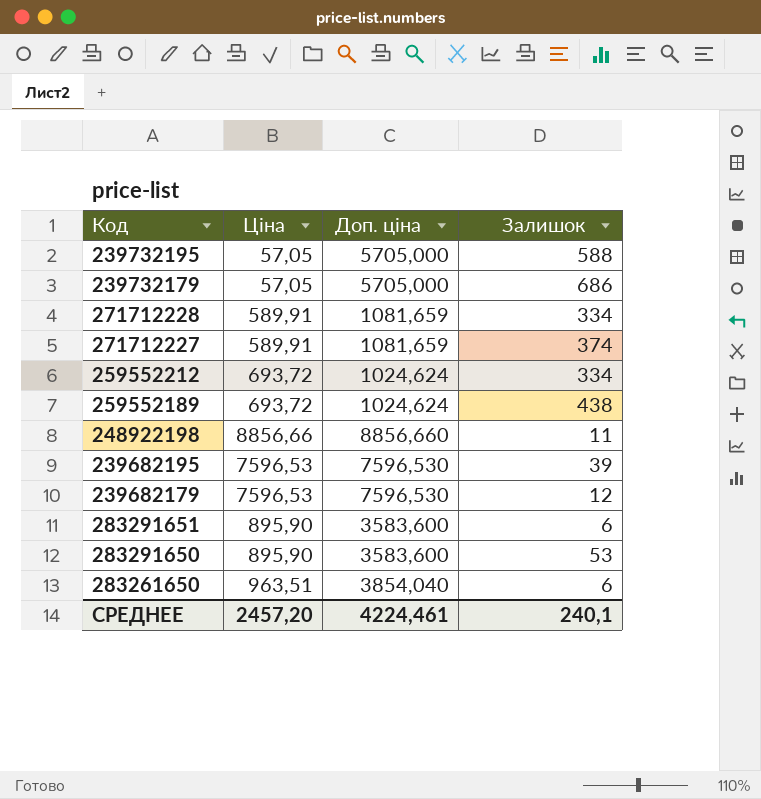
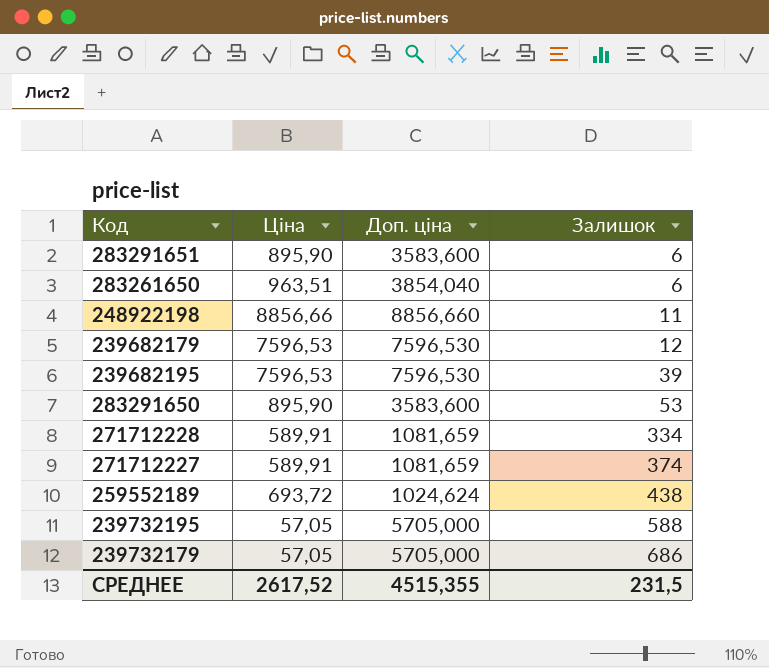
row order: none -> Залишок ascending
row 259552212: 693,72 | 1024,624 | 334 -> none
СРЕДНЕЕ | Ціна: 2457,20 -> 2617,52
СРЕДНЕЕ | Доп. ціна: 4224,461 -> 4515,355
СРЕДНЕЕ | Залишок: 240,1 -> 231,5

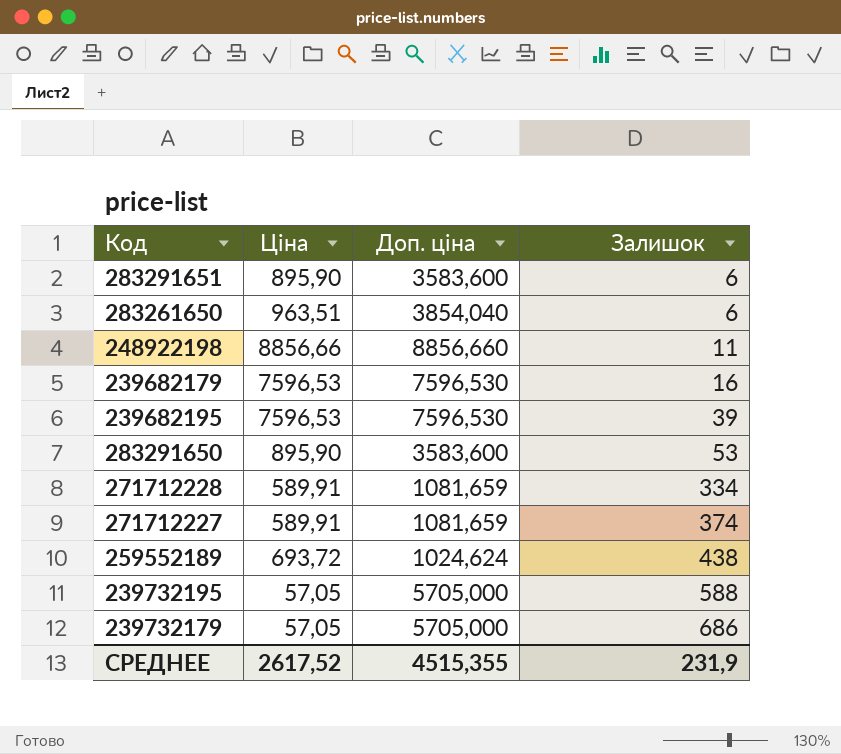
239682179 | Залишок: 12 -> 16
СРЕДНЕЕ | Залишок: 231,5 -> 231,9

